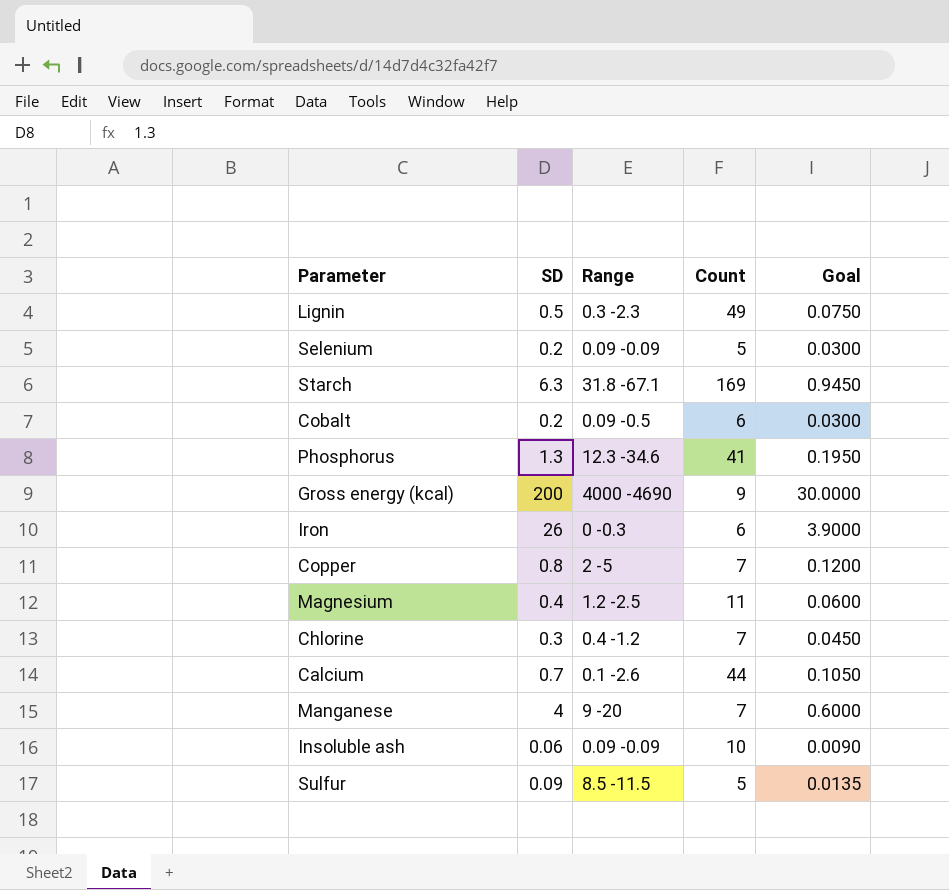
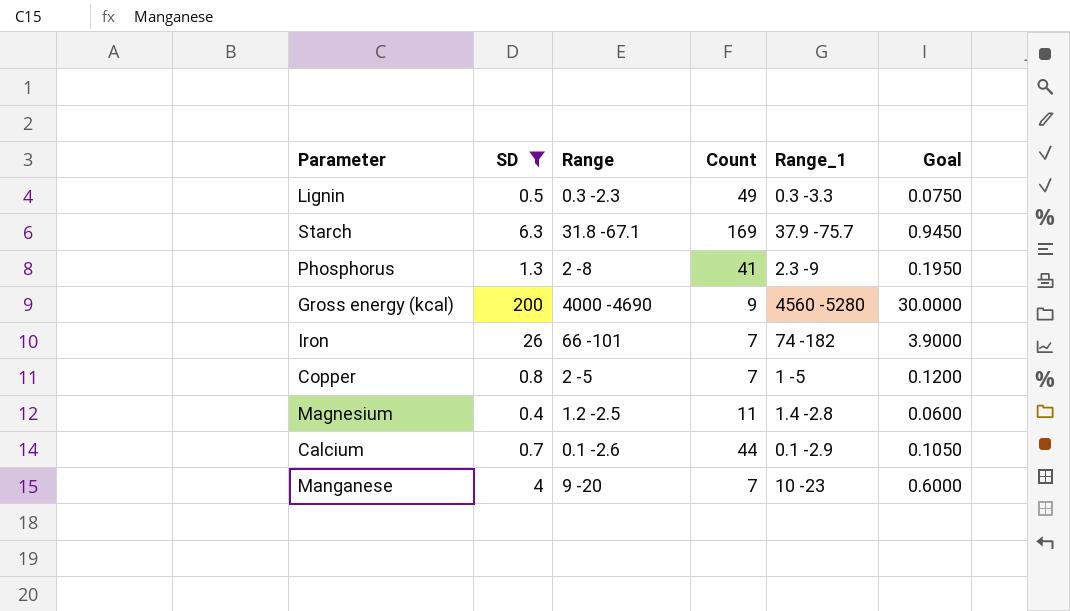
filter: none -> SD >= 0.4
column Range_1 | position: none -> 5
Phosphorus | Range: 12.3 -34.6 -> 2 -8
Iron | Range: 0 -0.3 -> 66 -101
Iron | Count: 6 -> 7

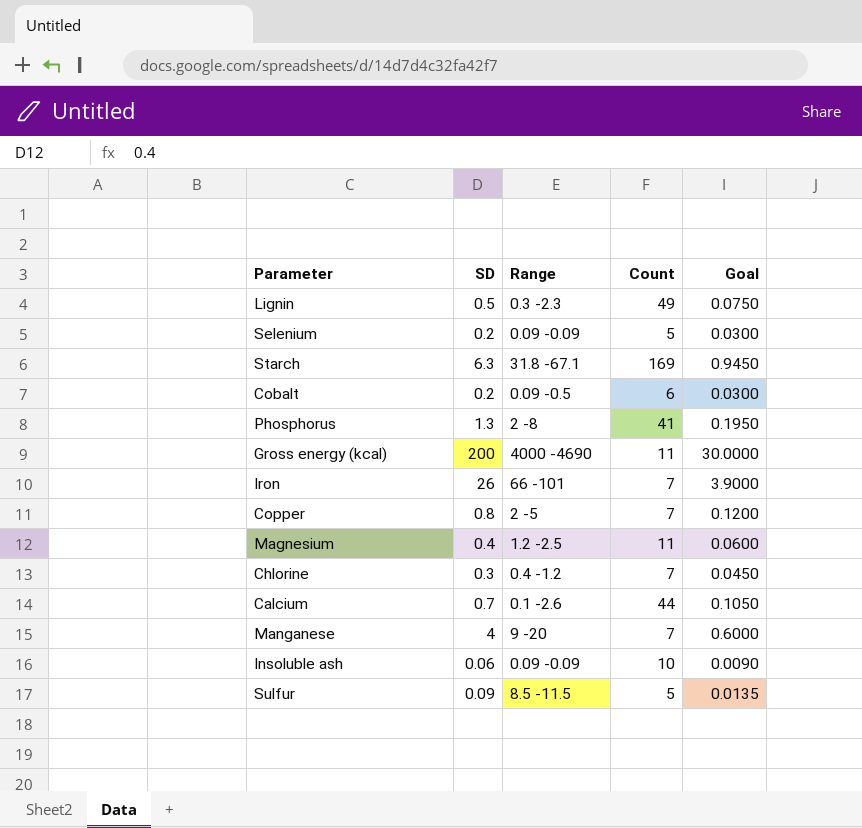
filter: SD >= 0.4 -> none
column Range_1 | position: 5 -> none
Gross energy (kcal) | Count: 9 -> 11

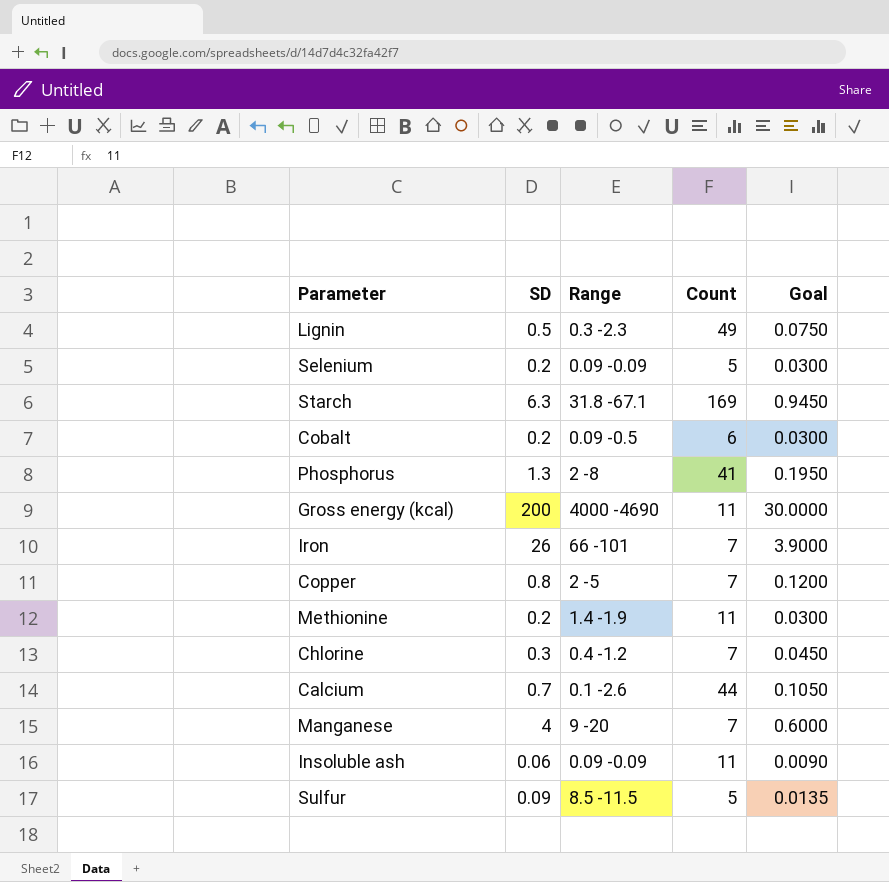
row Magnesium: 0.4 | 1.2 -2.5 | 11 | 0.0600 -> none
row Methionine: none -> 0.2 | 1.4 -1.9 | 11 | 0.0300
Insoluble ash | Count: 10 -> 11

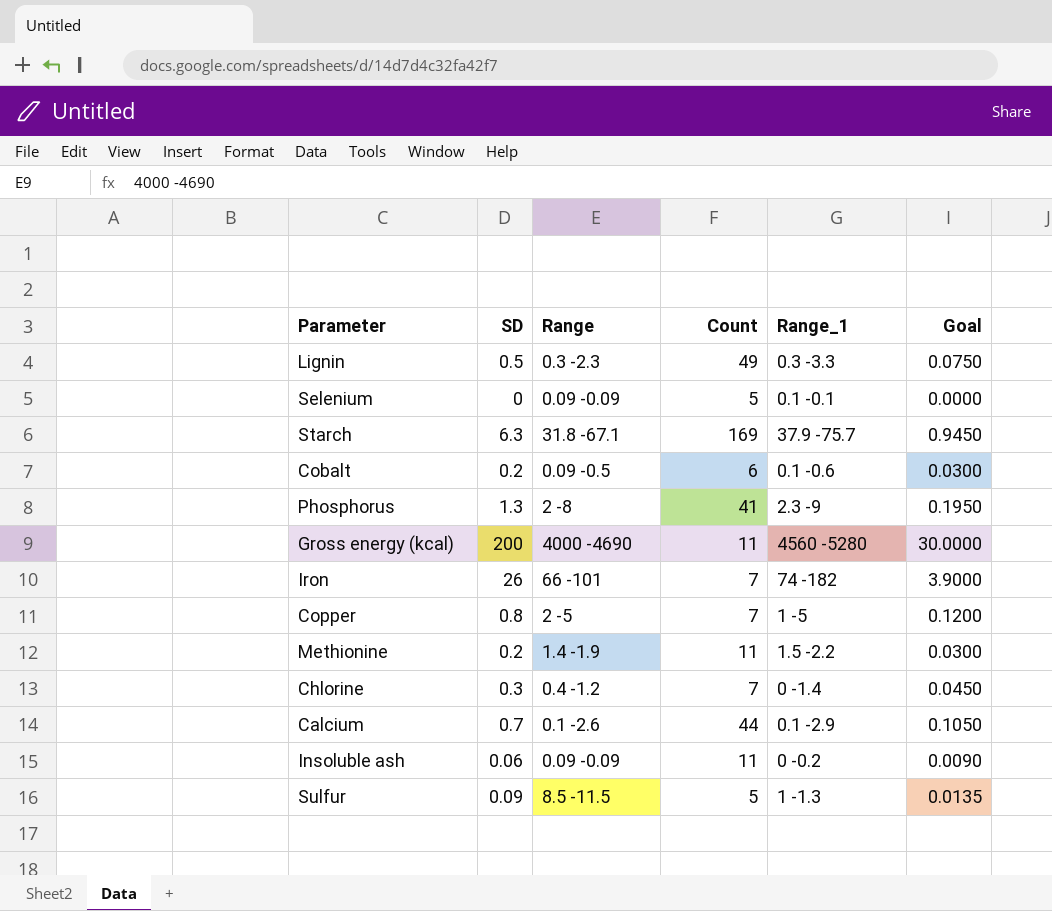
column Range_1 | position: none -> 5
row Manganese: 4 | 9 -20 | 7 | 0.6000 -> none
Selenium | SD: 0.2 -> 0
Selenium | Goal: 0.0300 -> 0.0000

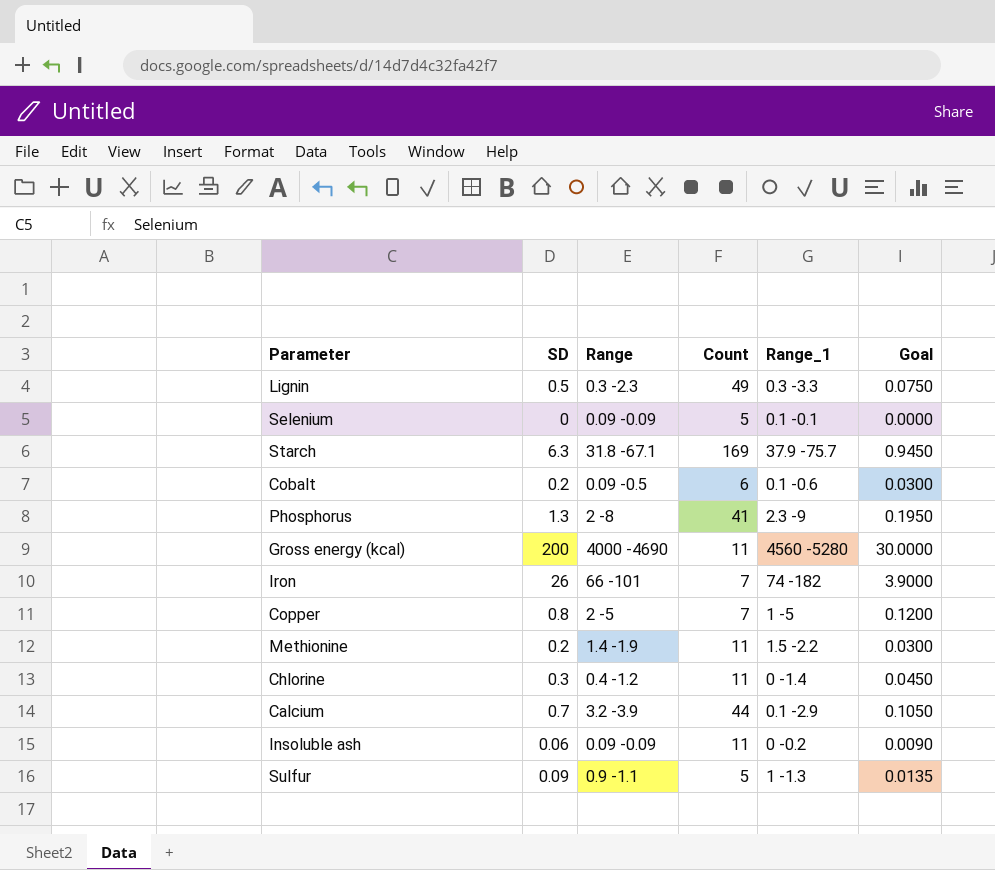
Chlorine | Count: 7 -> 11
Calcium | Range: 0.1 -2.6 -> 3.2 -3.9
Sulfur | Range: 8.5 -11.5 -> 0.9 -1.1

